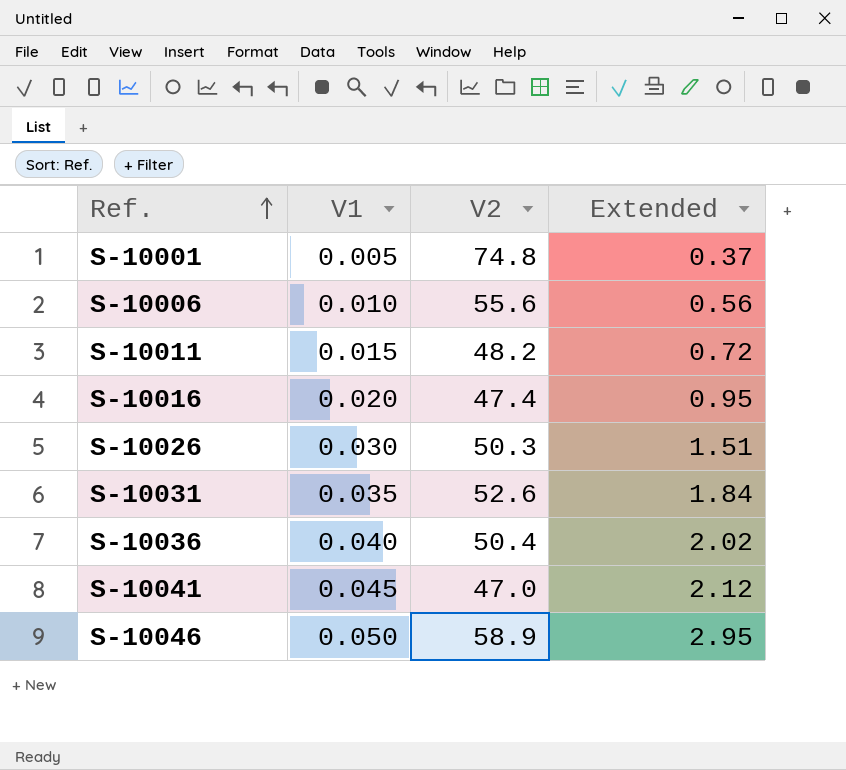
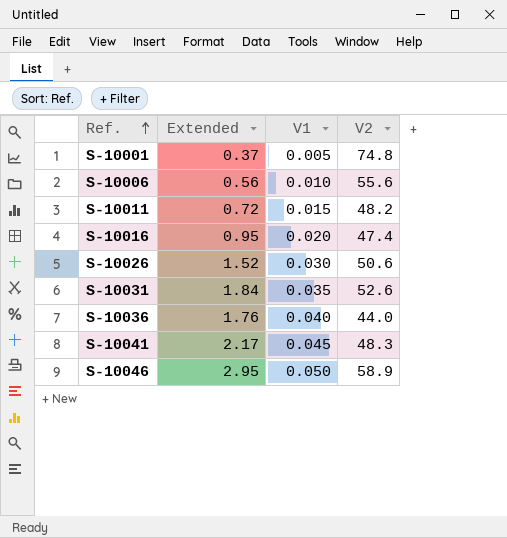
column Extended | position: 4 -> 2
S-10026 | Extended: 1.51 -> 1.52
S-10026 | V2: 50.3 -> 50.6
S-10036 | Extended: 2.02 -> 1.76
S-10036 | V2: 50.4 -> 44.0
S-10041 | Extended: 2.12 -> 2.17
S-10041 | V2: 47.0 -> 48.3

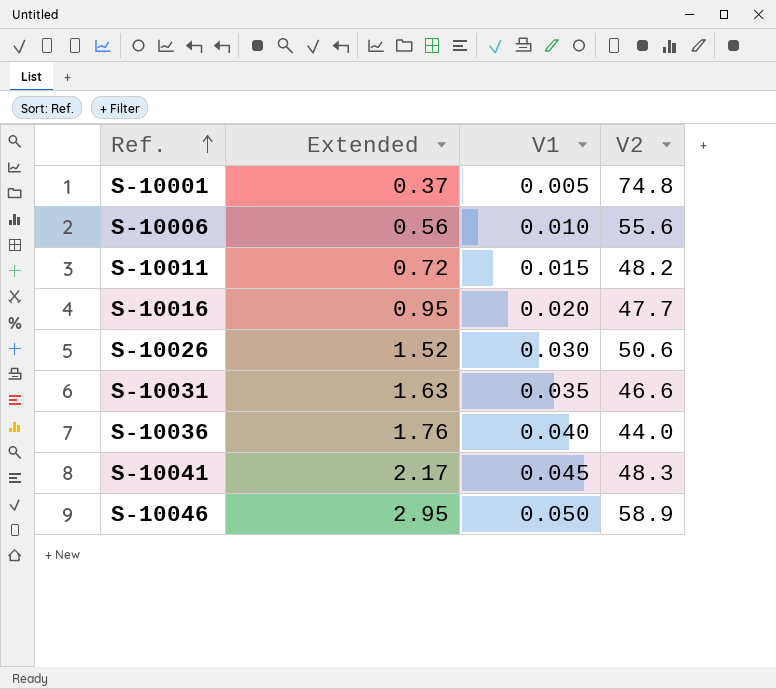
S-10016 | V2: 47.4 -> 47.7
S-10031 | Extended: 1.84 -> 1.63
S-10031 | V2: 52.6 -> 46.6

